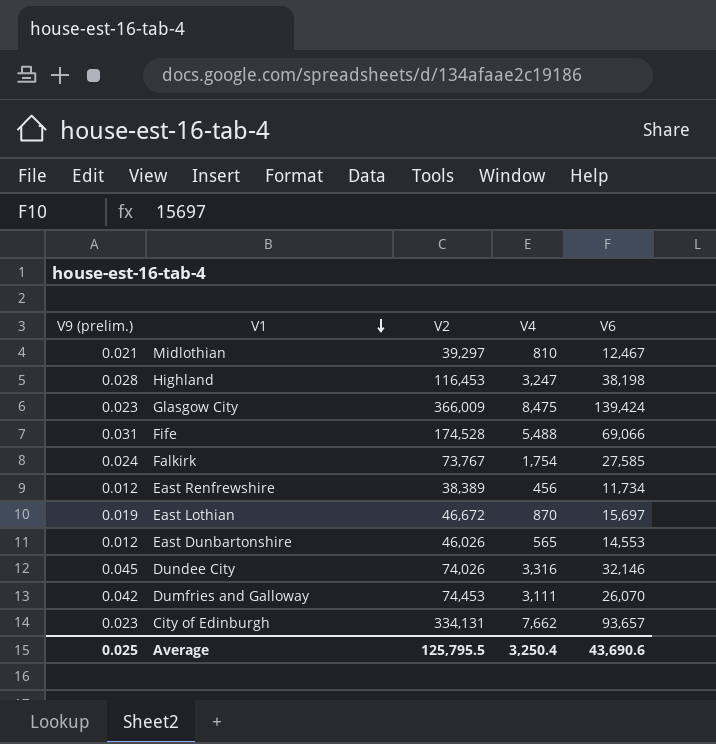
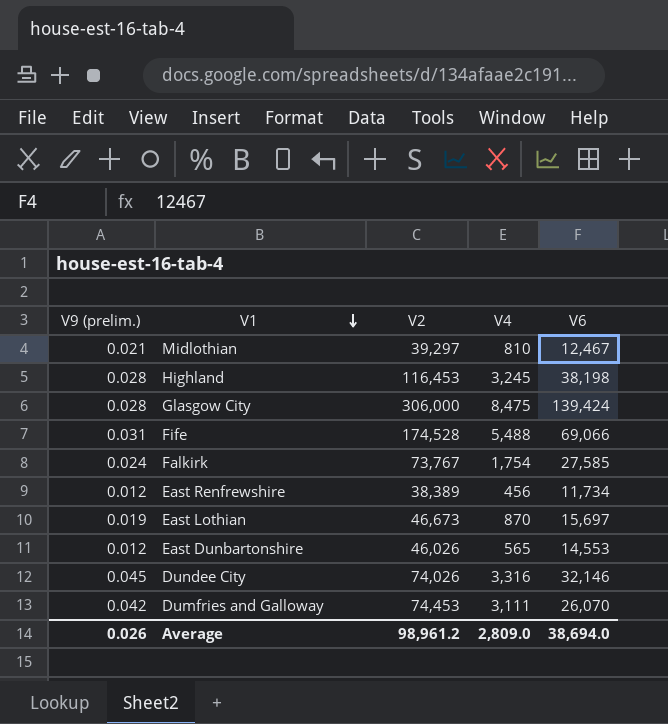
row City of Edinburgh: 0.023 | 334,131 | 7,662 | 93,657 -> none
Highland | V4: 3,247 -> 3,245
Glasgow City | V9 (prelim.): 0.023 -> 0.028
Glasgow City | V2: 366,009 -> 306,000
East Lothian | V2: 46,672 -> 46,673
Average | V9 (prelim.): 0.025 -> 0.026
Average | V2: 125,795.5 -> 98,961.2
Average | V4: 3,250.4 -> 2,809.0
Average | V6: 43,690.6 -> 38,694.0

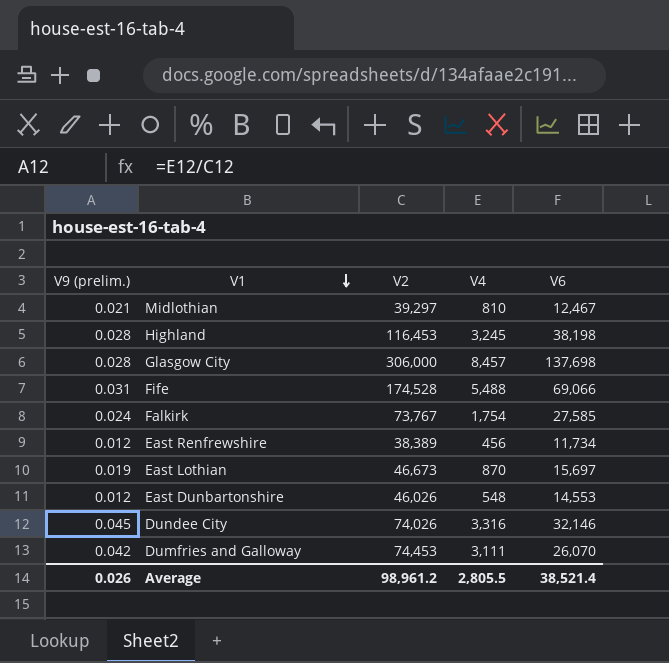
Glasgow City | V4: 8,475 -> 8,457
Glasgow City | V6: 139,424 -> 137,698
East Dunbartonshire | V4: 565 -> 548
Average | V4: 2,809.0 -> 2,805.5
Average | V6: 38,694.0 -> 38,521.4

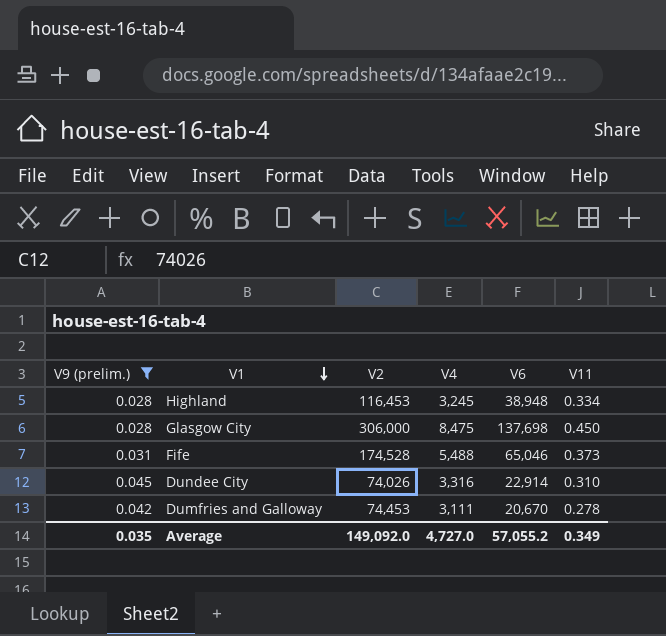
filter: none -> V9 (prelim.) >= 0.028
column V11 | formula: none -> [V6] / [V2]
Highland | V6: 38,198 -> 38,948
Glasgow City | V4: 8,457 -> 8,475
Fife | V6: 69,066 -> 65,046
Dundee City | V6: 32,146 -> 22,914
Dumfries and Galloway | V6: 26,070 -> 20,670
Average | V9 (prelim.): 0.026 -> 0.035
Average | V2: 98,961.2 -> 149,092.0
Average | V4: 2,805.5 -> 4,727.0
Average | V6: 38,521.4 -> 57,055.2

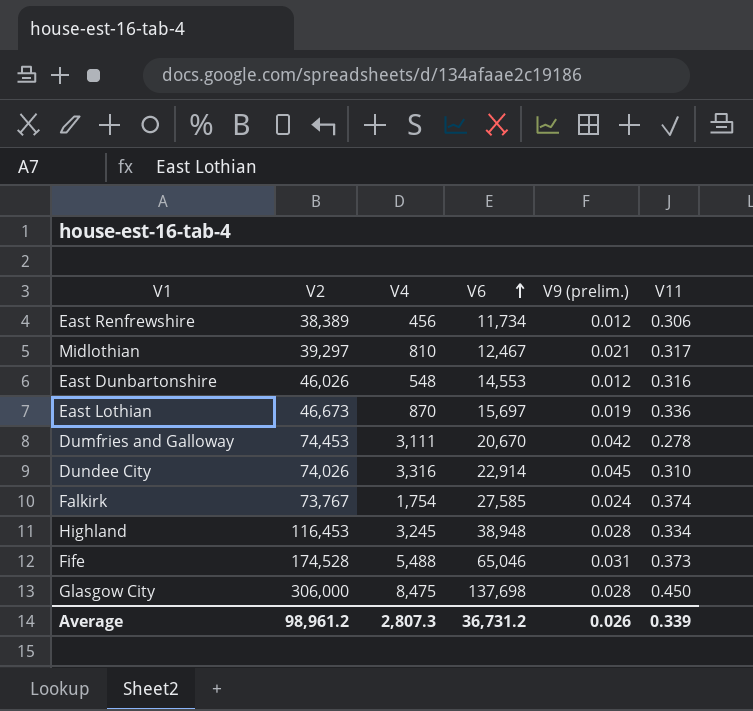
filter: V9 (prelim.) >= 0.028 -> none
row order: V1 descending -> V6 ascending
column V9 (prelim.) | position: 1 -> 5
Average | V2: 149,092.0 -> 98,961.2
Average | V4: 4,727.0 -> 2,807.3
Average | V6: 57,055.2 -> 36,731.2
Average | V9 (prelim.): 0.035 -> 0.026
Average | V11: 0.349 -> 0.339

